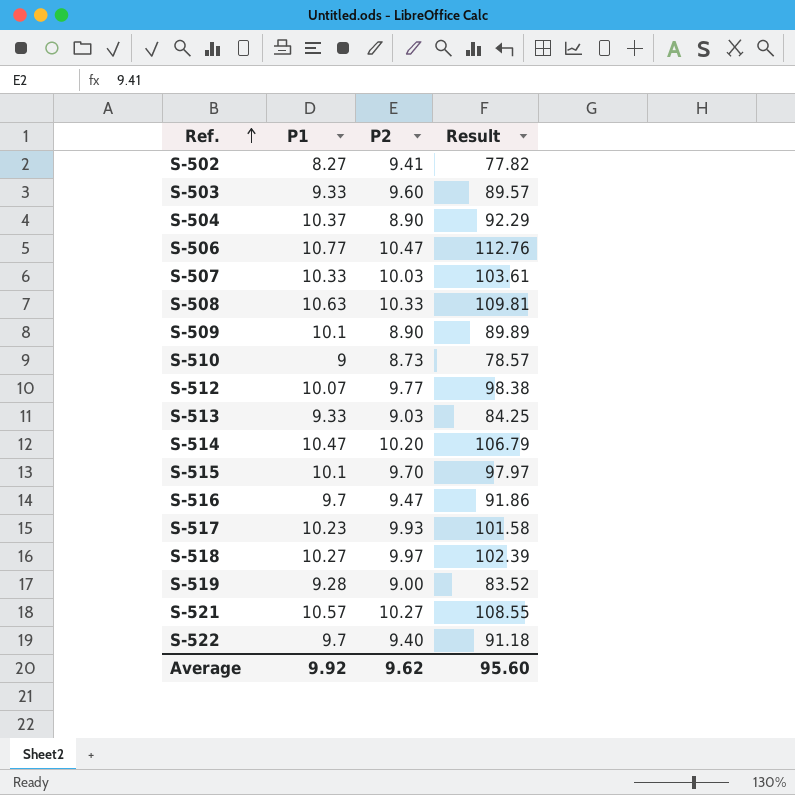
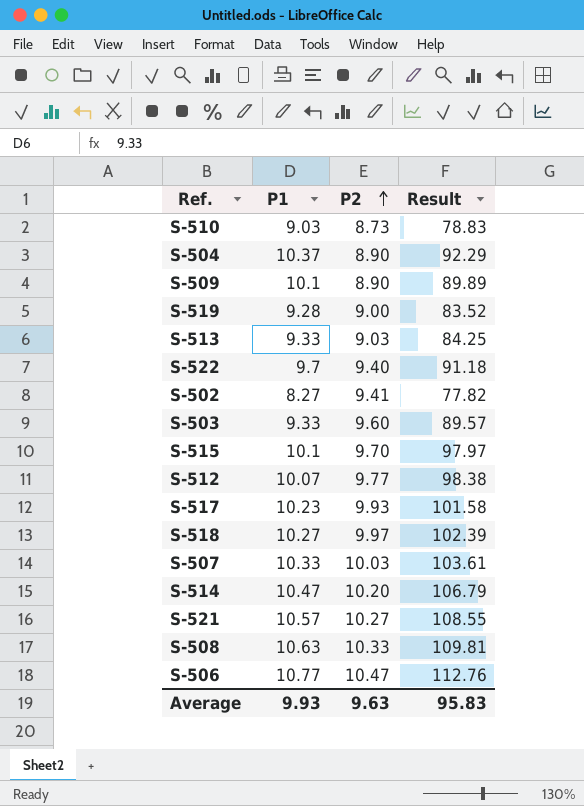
row order: Ref. ascending -> P2 ascending
row S-516: 9.7 | 9.47 | 91.86 -> none
S-510 | P1: 9 -> 9.03
S-510 | Result: 78.57 -> 78.83
Average | P1: 9.92 -> 9.93
Average | P2: 9.62 -> 9.63
Average | Result: 95.60 -> 95.83

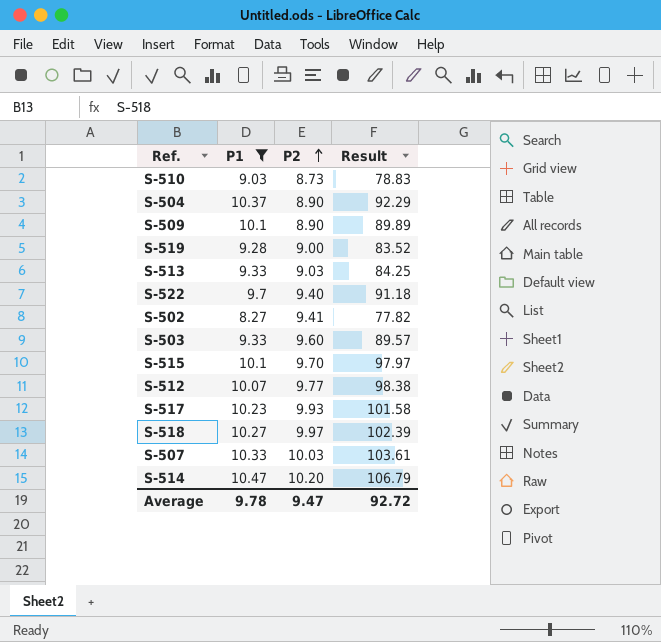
filter: none -> P1 <= 10.47
Average | P1: 9.93 -> 9.78
Average | P2: 9.63 -> 9.47
Average | Result: 95.83 -> 92.72

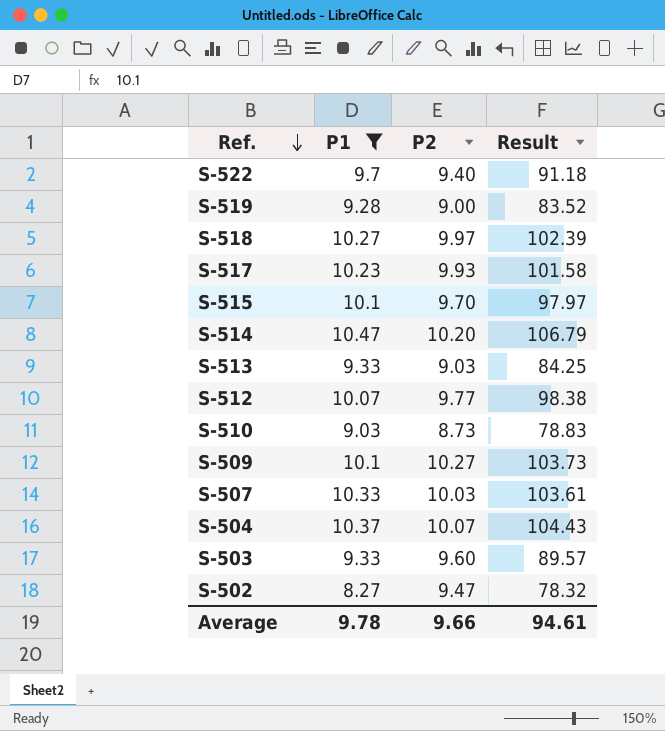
row order: P2 ascending -> Ref. descending
S-509 | P2: 8.90 -> 10.27
S-509 | Result: 89.89 -> 103.73
S-504 | P2: 8.90 -> 10.07
S-504 | Result: 92.29 -> 104.43
S-502 | P2: 9.41 -> 9.47
S-502 | Result: 77.82 -> 78.32
Average | P2: 9.47 -> 9.66
Average | Result: 92.72 -> 94.61

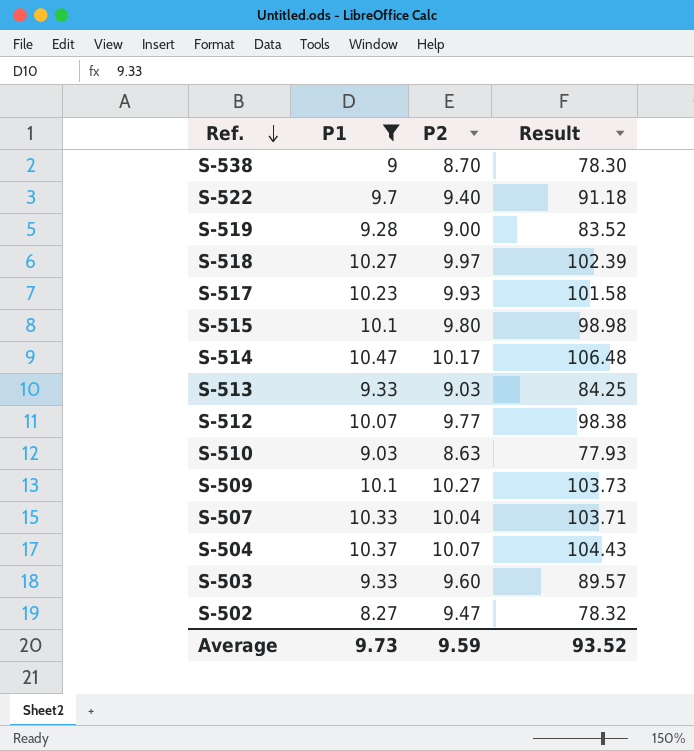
row S-538: none -> 9 | 8.70 | 78.30
S-515 | P2: 9.70 -> 9.80
S-515 | Result: 97.97 -> 98.98
S-514 | P2: 10.20 -> 10.17
S-514 | Result: 106.79 -> 106.48
S-510 | P2: 8.73 -> 8.63
S-510 | Result: 78.83 -> 77.93
S-507 | P2: 10.03 -> 10.04
S-507 | Result: 103.61 -> 103.71
Average | P1: 9.78 -> 9.73
Average | P2: 9.66 -> 9.59
Average | Result: 94.61 -> 93.52

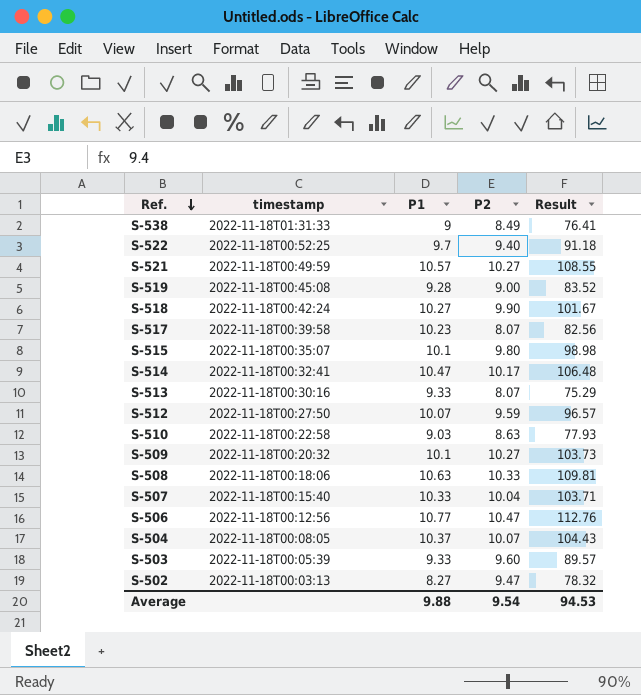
filter: P1 <= 10.47 -> none
column timestamp | position: none -> 2
S-538 | P2: 8.70 -> 8.49
S-538 | Result: 78.30 -> 76.41
S-518 | P2: 9.97 -> 9.90
S-518 | Result: 102.39 -> 101.67
S-517 | P2: 9.93 -> 8.07
S-517 | Result: 101.58 -> 82.56
S-513 | P2: 9.03 -> 8.07
S-513 | Result: 84.25 -> 75.29
S-512 | P2: 9.77 -> 9.59
S-512 | Result: 98.38 -> 96.57
Average | P1: 9.73 -> 9.88
Average | P2: 9.59 -> 9.54
Average | Result: 93.52 -> 94.53

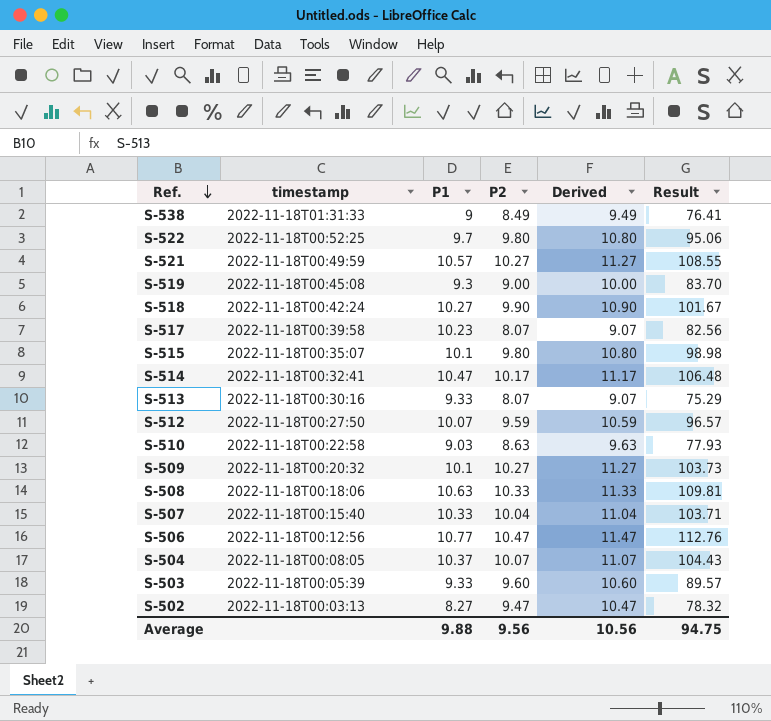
column Derived | formula: none -> [P2] + 1
S-522 | P2: 9.40 -> 9.80
S-522 | Result: 91.18 -> 95.06
S-519 | P1: 9.28 -> 9.3
S-519 | Result: 83.52 -> 83.70
Average | P2: 9.54 -> 9.56
Average | Result: 94.53 -> 94.75

